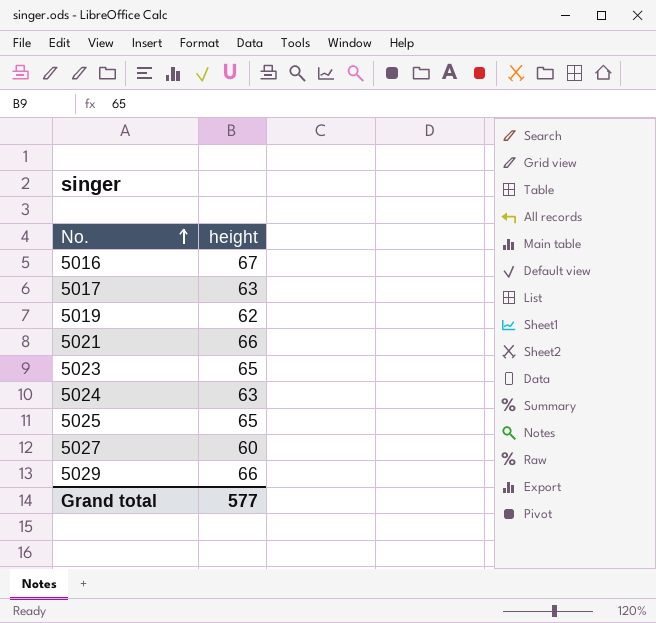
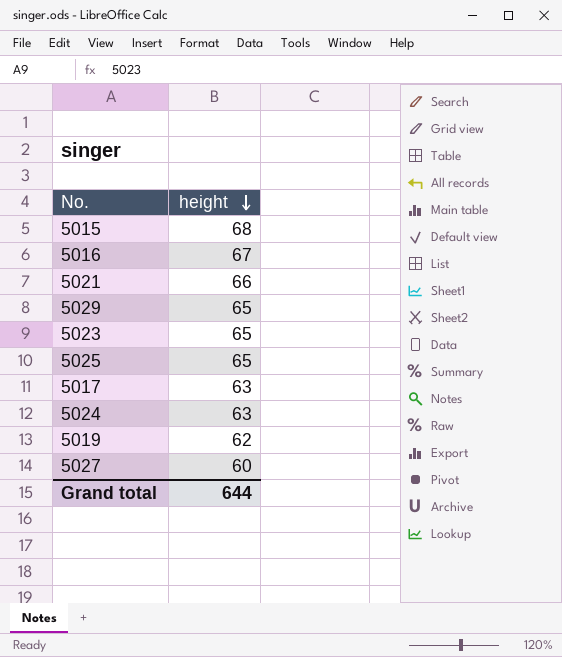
row order: No. ascending -> height descending
row 5015: none -> 68
5029 | height: 66 -> 65
Grand total | height: 577 -> 644

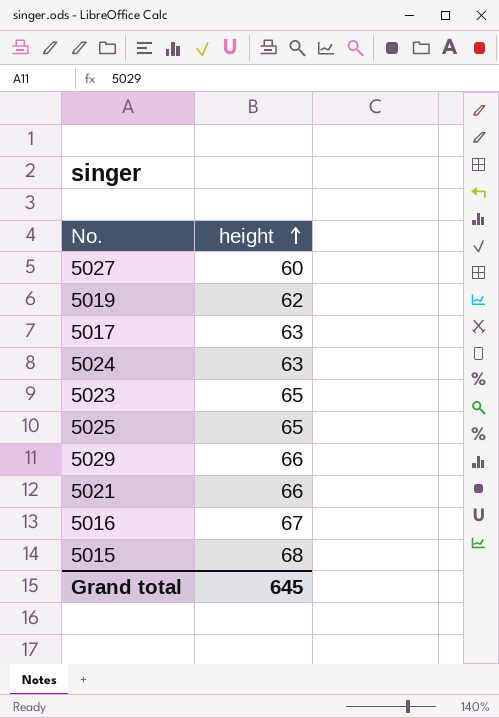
row order: height descending -> height ascending
5029 | height: 65 -> 66
Grand total | height: 644 -> 645

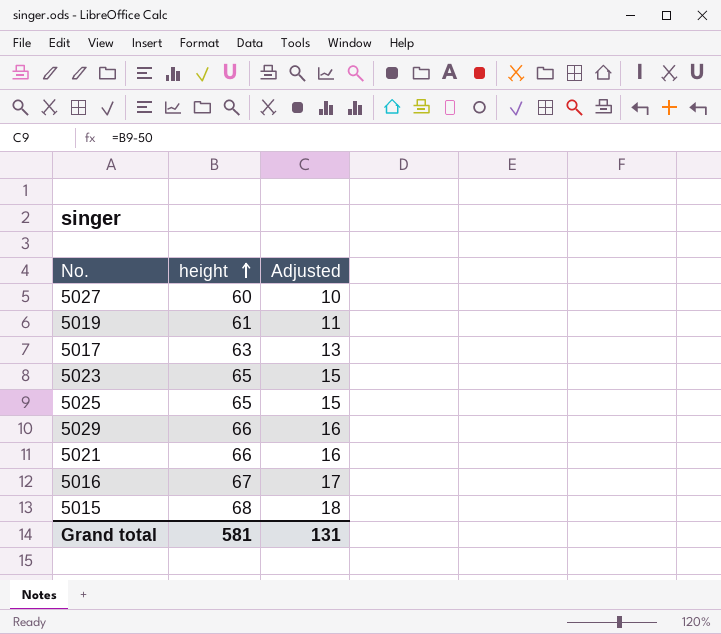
column Adjusted | formula: none -> [height] - 50
row 5024: 63 -> none
5019 | height: 62 -> 61
Grand total | height: 645 -> 581

